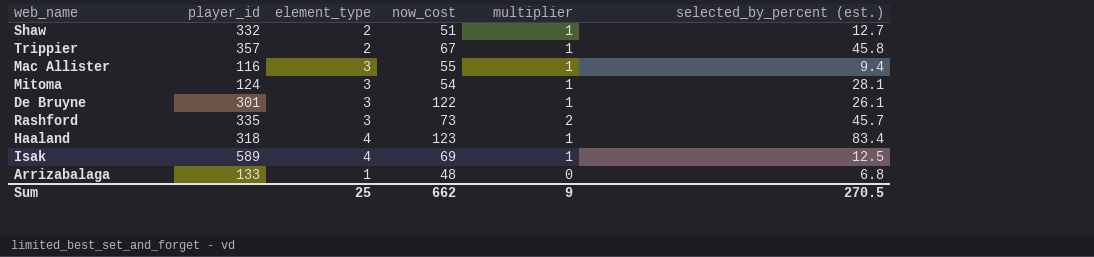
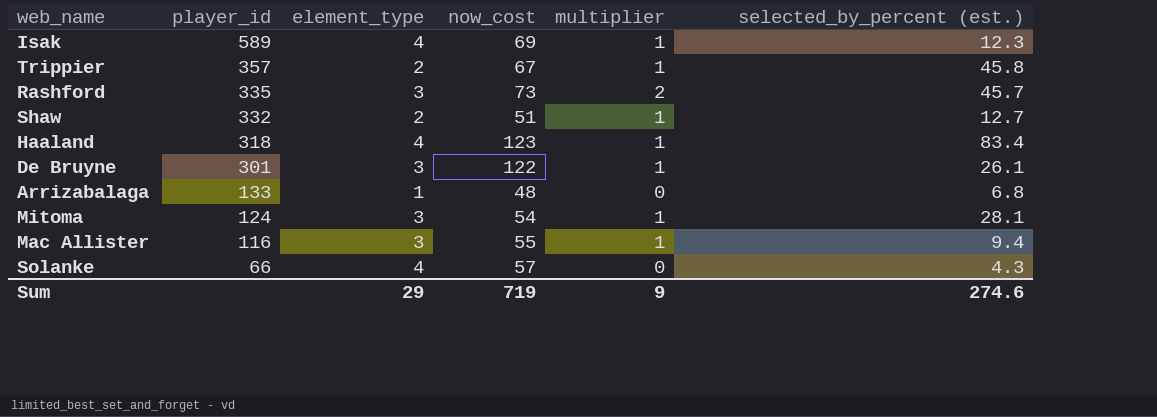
row order: none -> player_id descending
Isak | selected_by_percent (est.): 12.5 -> 12.3
row Solanke: none -> 66 | 4 | 57 | 0 | 4.3
Sum | element_type: 25 -> 29
Sum | now_cost: 662 -> 719
Sum | selected_by_percent (est.): 270.5 -> 274.6

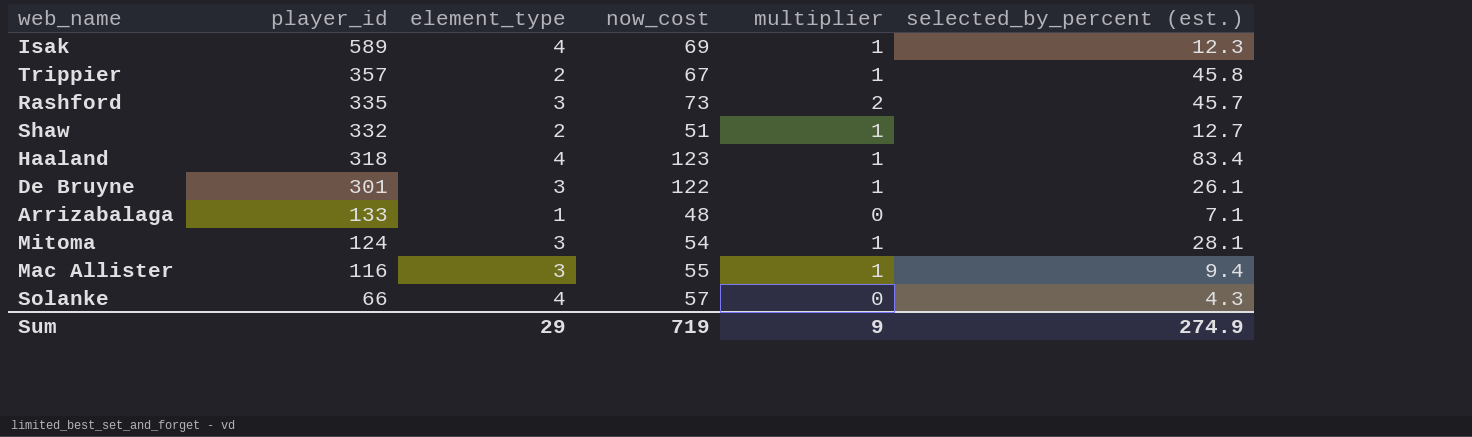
Arrizabalaga | selected_by_percent (est.): 6.8 -> 7.1
Sum | selected_by_percent (est.): 274.6 -> 274.9

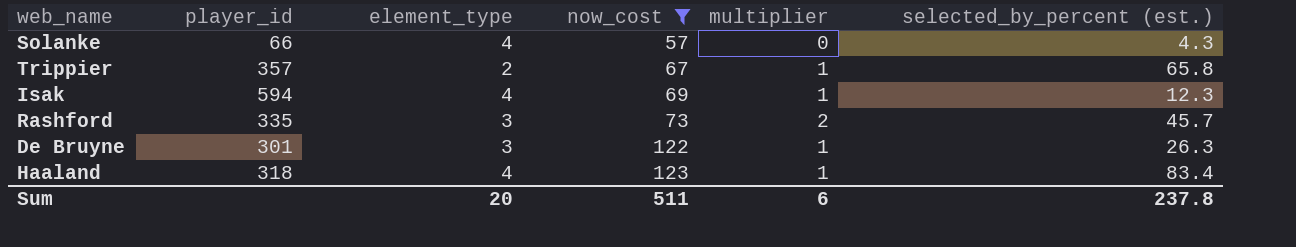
filter: none -> now_cost >= 57
row order: player_id descending -> now_cost ascending
Trippier | selected_by_percent (est.): 45.8 -> 65.8
Isak | player_id: 589 -> 594
De Bruyne | selected_by_percent (est.): 26.1 -> 26.3
Sum | element_type: 29 -> 20
Sum | now_cost: 719 -> 511
Sum | multiplier: 9 -> 6
Sum | selected_by_percent (est.): 274.9 -> 237.8

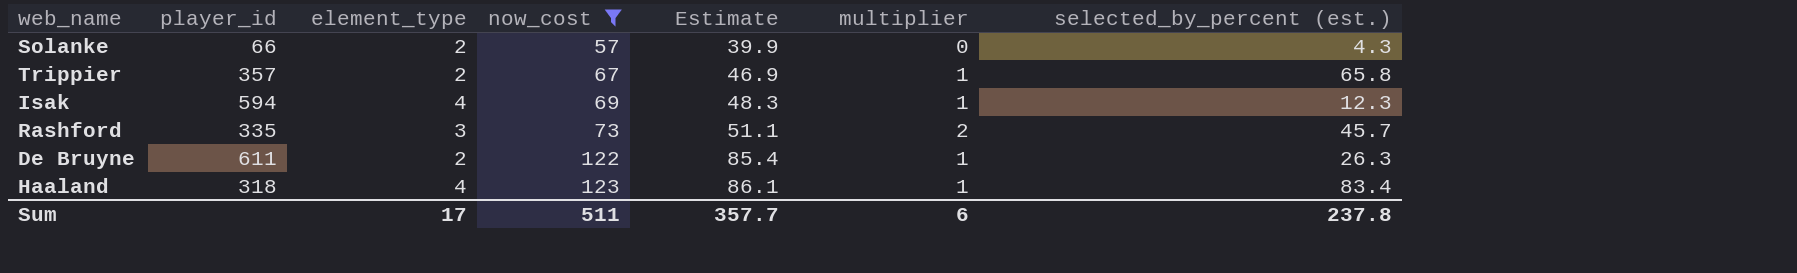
column Estimate | formula: none -> [now_cost] * 0.7
Solanke | element_type: 4 -> 2
De Bruyne | player_id: 301 -> 611
De Bruyne | element_type: 3 -> 2
Sum | element_type: 20 -> 17

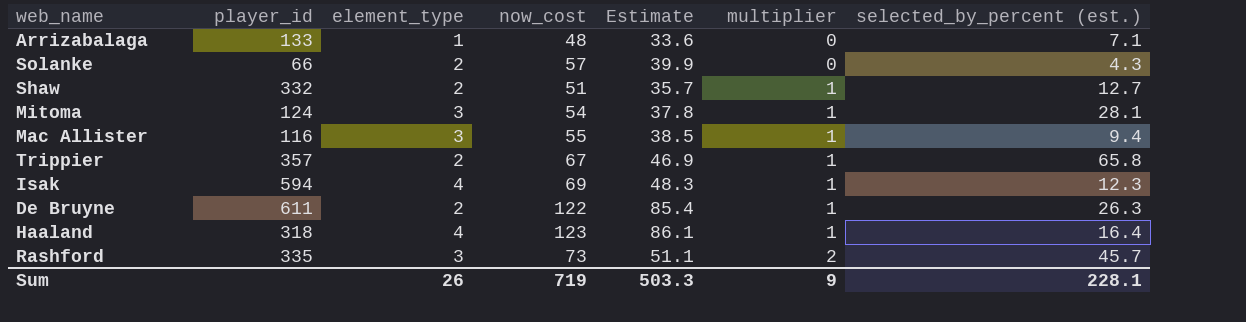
filter: now_cost >= 57 -> none
row order: now_cost ascending -> multiplier ascending
Haaland | selected_by_percent (est.): 83.4 -> 16.4
Sum | element_type: 17 -> 26
Sum | now_cost: 511 -> 719
Sum | Estimate: 357.7 -> 503.3
Sum | multiplier: 6 -> 9
Sum | selected_by_percent (est.): 237.8 -> 228.1

